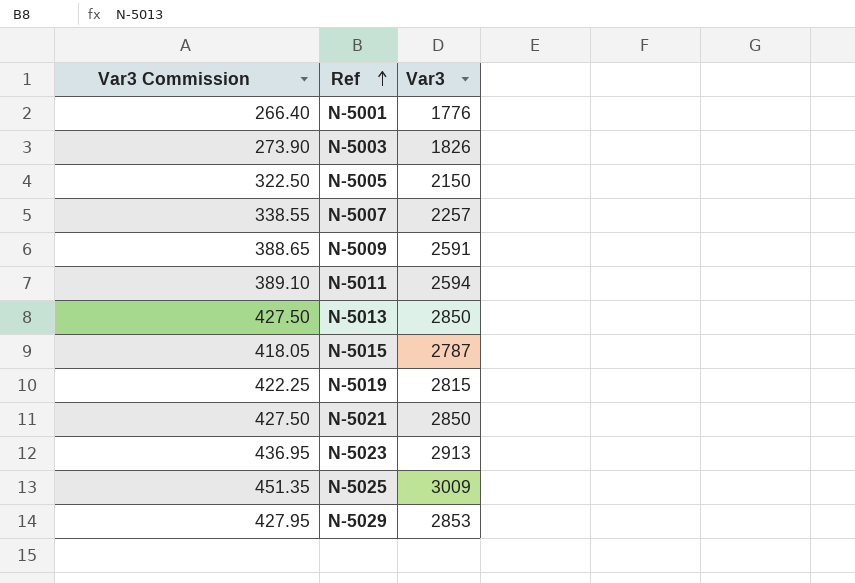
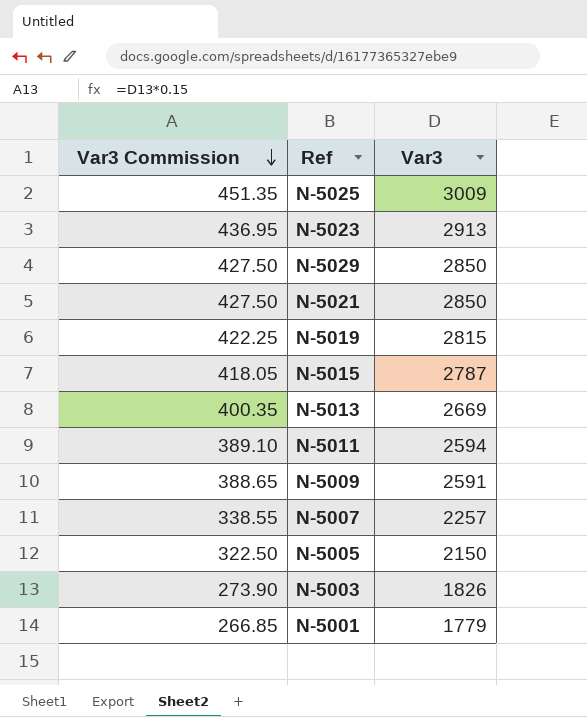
row order: Ref ascending -> Var3 Commission descending
N-5029 | Var3 Commission: 427.95 -> 427.50
N-5029 | Var3: 2853 -> 2850
N-5013 | Var3 Commission: 427.50 -> 400.35
N-5013 | Var3: 2850 -> 2669
N-5001 | Var3 Commission: 266.40 -> 266.85
N-5001 | Var3: 1776 -> 1779

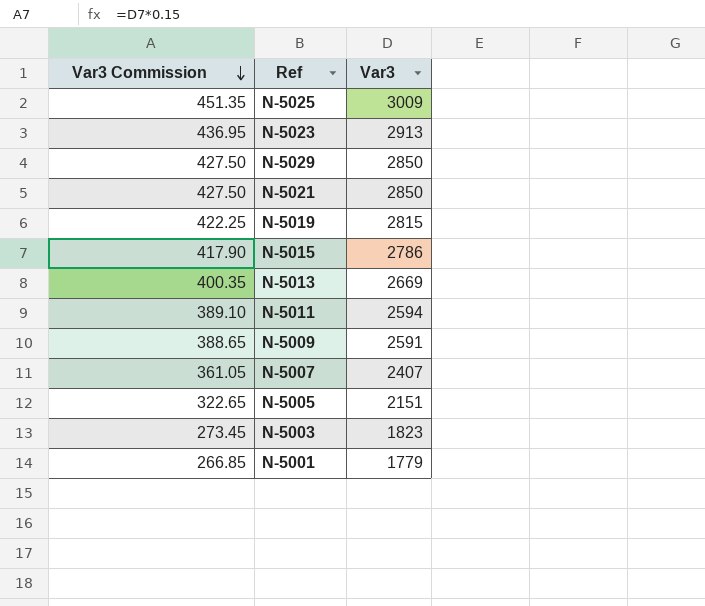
N-5015 | Var3 Commission: 418.05 -> 417.90
N-5015 | Var3: 2787 -> 2786
N-5007 | Var3 Commission: 338.55 -> 361.05
N-5007 | Var3: 2257 -> 2407
N-5005 | Var3 Commission: 322.50 -> 322.65
N-5005 | Var3: 2150 -> 2151
N-5003 | Var3 Commission: 273.90 -> 273.45
N-5003 | Var3: 1826 -> 1823

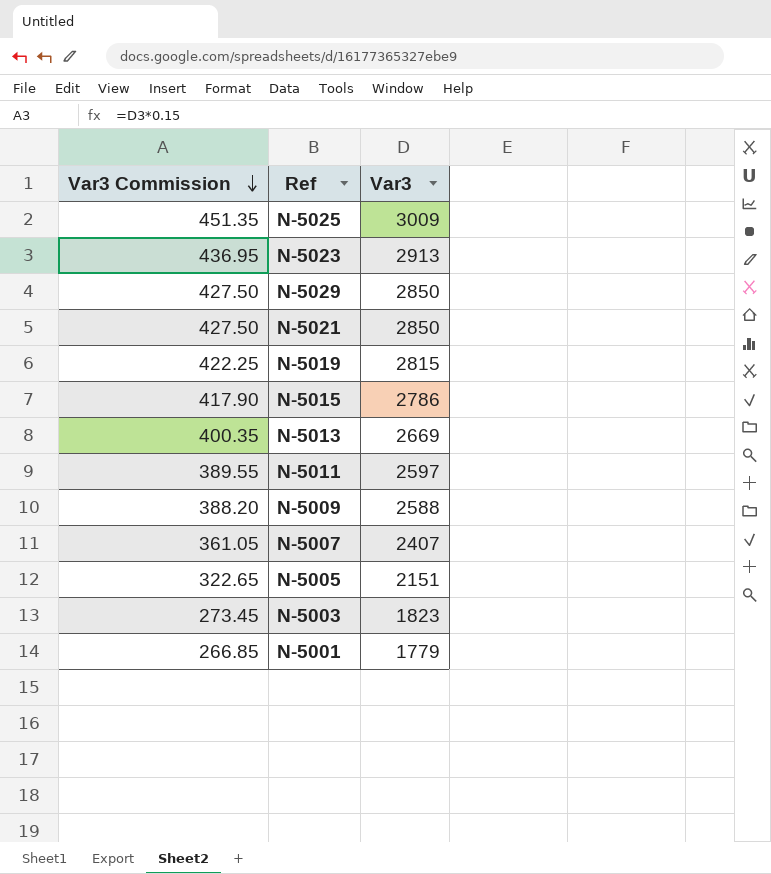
N-5011 | Var3 Commission: 389.10 -> 389.55
N-5011 | Var3: 2594 -> 2597
N-5009 | Var3 Commission: 388.65 -> 388.20
N-5009 | Var3: 2591 -> 2588

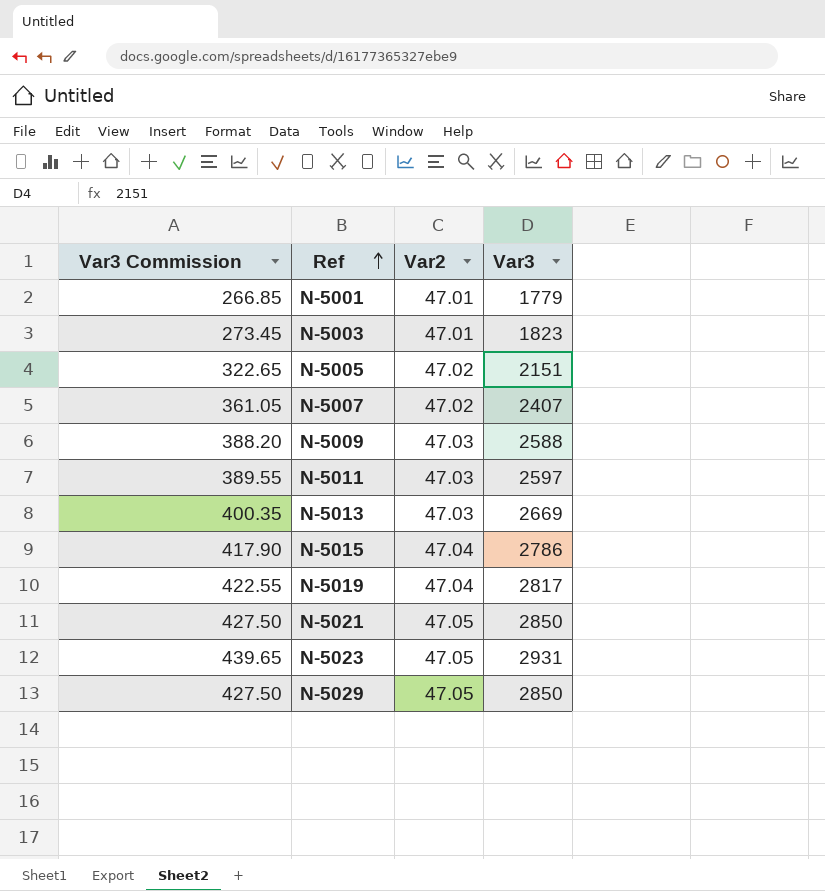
row order: Var3 Commission descending -> Ref ascending
column Var2 | position: none -> 3
row N-5025: 451.35 | 3009 -> none
N-5019 | Var3 Commission: 422.25 -> 422.55
N-5019 | Var3: 2815 -> 2817
N-5023 | Var3 Commission: 436.95 -> 439.65
N-5023 | Var3: 2913 -> 2931

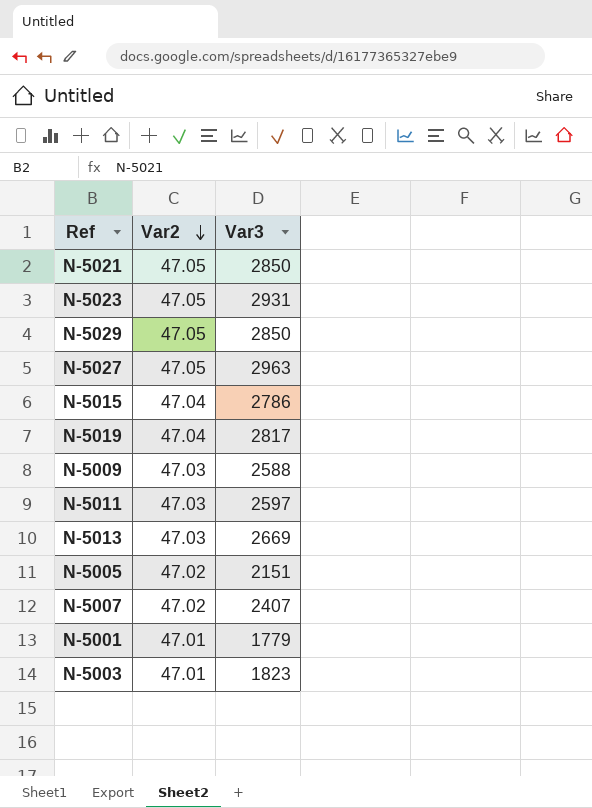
row order: Ref ascending -> Var2 descending
column Var3 Commission | formula: [Var3] * 0.15 -> none
row N-5027: none -> 47.05 | 2963

